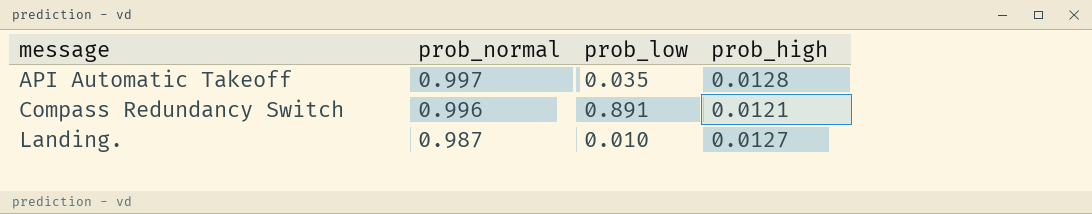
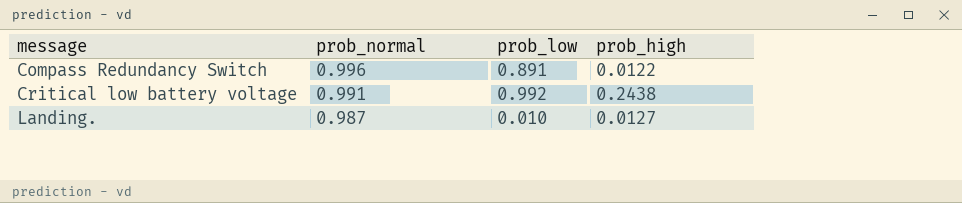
row API Automatic Takeoff: 0.997 | 0.035 | 0.0128 -> none
Compass Redundancy Switch | prob_high: 0.0121 -> 0.0122
row Critical low battery voltage: none -> 0.991 | 0.992 | 0.2438

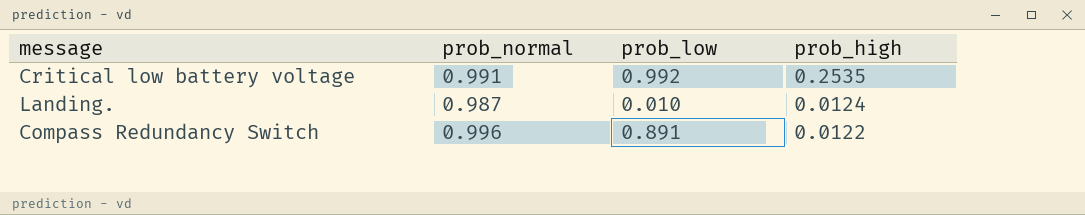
row order: message ascending -> prob_high descending
Critical low battery voltage | prob_high: 0.2438 -> 0.2535
Landing. | prob_high: 0.0127 -> 0.0124

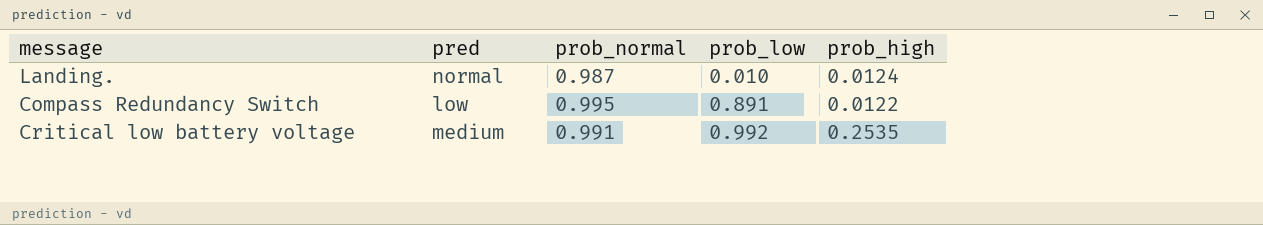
row order: prob_high descending -> prob_low ascending
column pred | position: none -> 2
Compass Redundancy Switch | prob_normal: 0.996 -> 0.995

